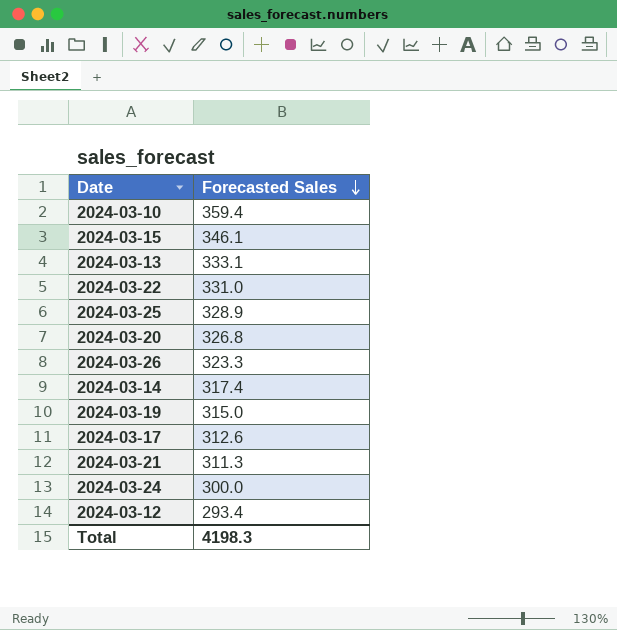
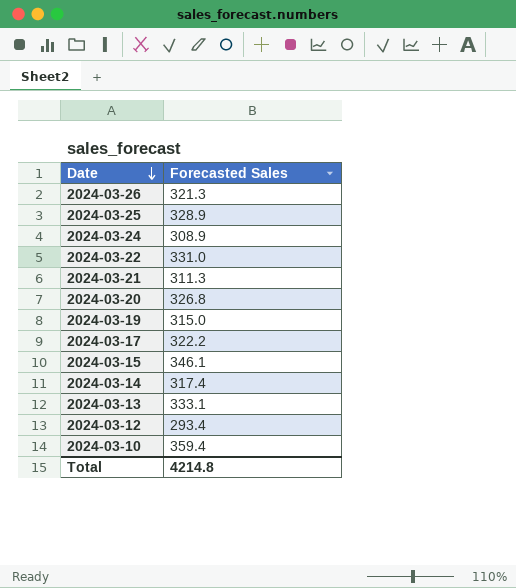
row order: Forecasted Sales descending -> Date descending
2024-03-26 | Forecasted Sales: 323.3 -> 321.3
2024-03-24 | Forecasted Sales: 300.0 -> 308.9
2024-03-17 | Forecasted Sales: 312.6 -> 322.2
Total | Forecasted Sales: 4198.3 -> 4214.8

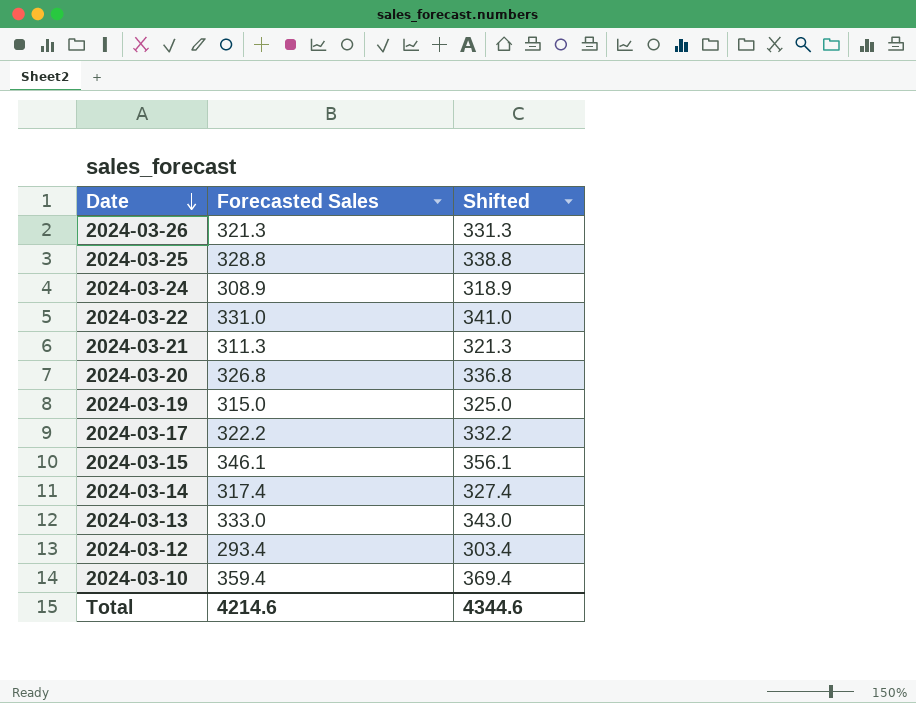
column Shifted | formula: none -> [Forecasted Sales] + 10
2024-03-25 | Forecasted Sales: 328.9 -> 328.8
2024-03-13 | Forecasted Sales: 333.1 -> 333.0
Total | Forecasted Sales: 4214.8 -> 4214.6

